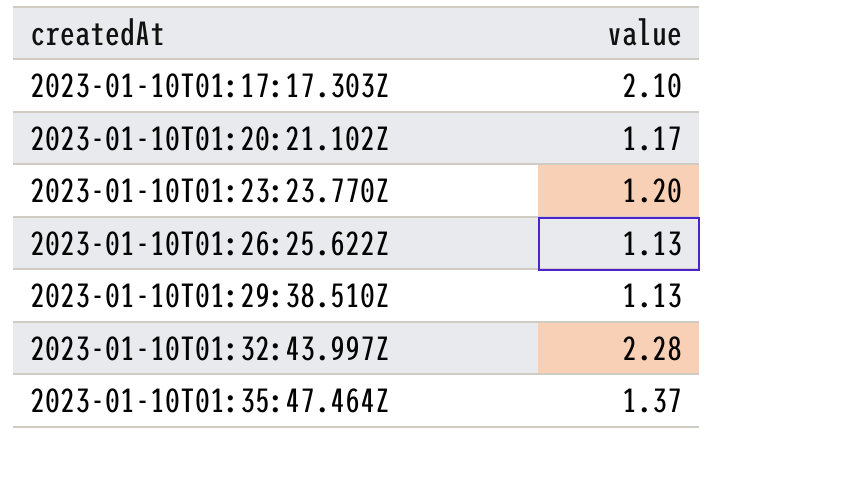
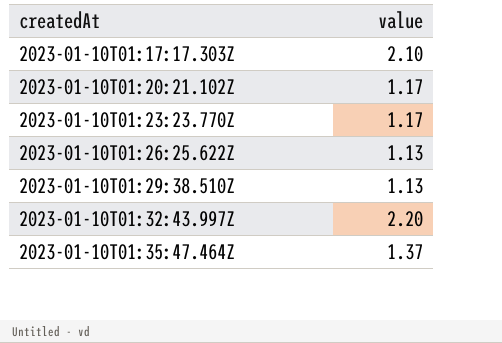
2023-01-10T01:23:23.770Z | value: 1.20 -> 1.17
2023-01-10T01:32:43.997Z | value: 2.28 -> 2.20

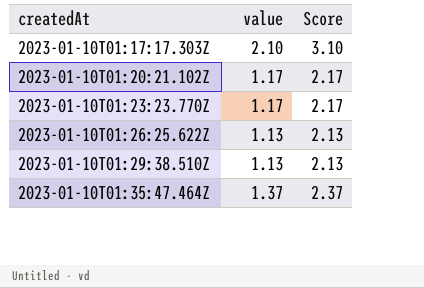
column Score | formula: none -> [value] + 1
row 2023-01-10T01:32:43.997Z: 2.20 -> none

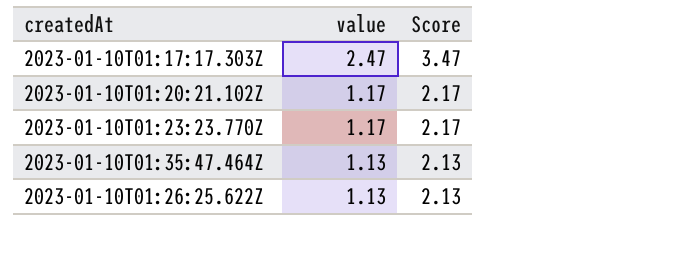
row order: createdAt ascending -> value descending
row 2023-01-10T01:29:38.510Z: 1.13 | 2.13 -> none
2023-01-10T01:17:17.303Z | value: 2.10 -> 2.47
2023-01-10T01:17:17.303Z | Score: 3.10 -> 3.47
2023-01-10T01:35:47.464Z | value: 1.37 -> 1.13
2023-01-10T01:35:47.464Z | Score: 2.37 -> 2.13

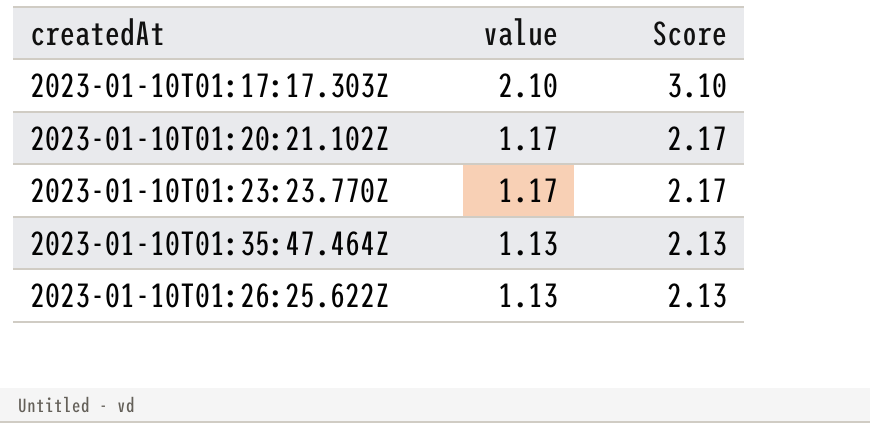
2023-01-10T01:17:17.303Z | value: 2.47 -> 2.10
2023-01-10T01:17:17.303Z | Score: 3.47 -> 3.10

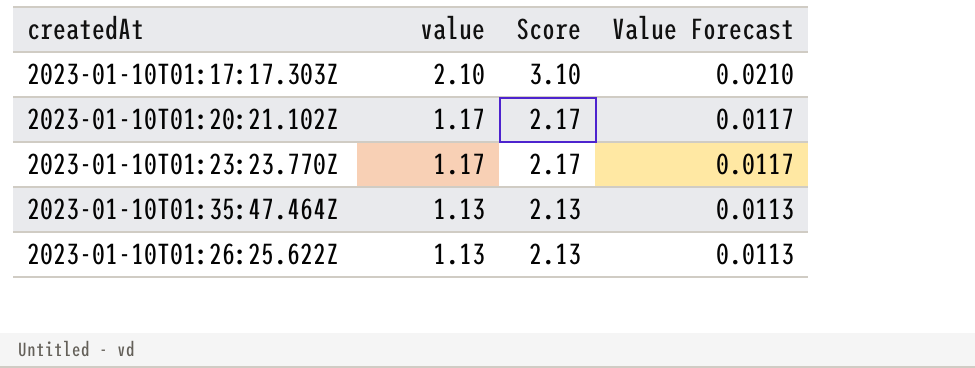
column Value Forecast | formula: none -> [value] * 0.01

